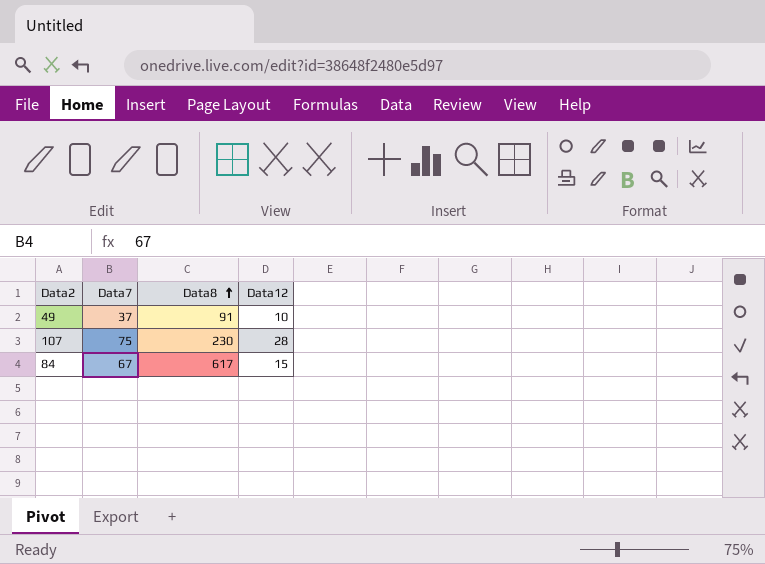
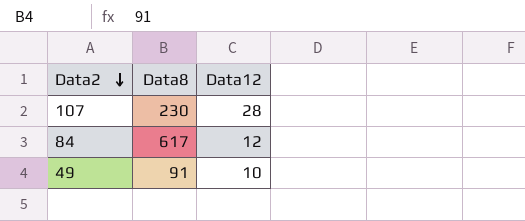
row order: Data8 ascending -> Data2 descending
column Data7 | position: 2 -> none
84 | Data12: 15 -> 12

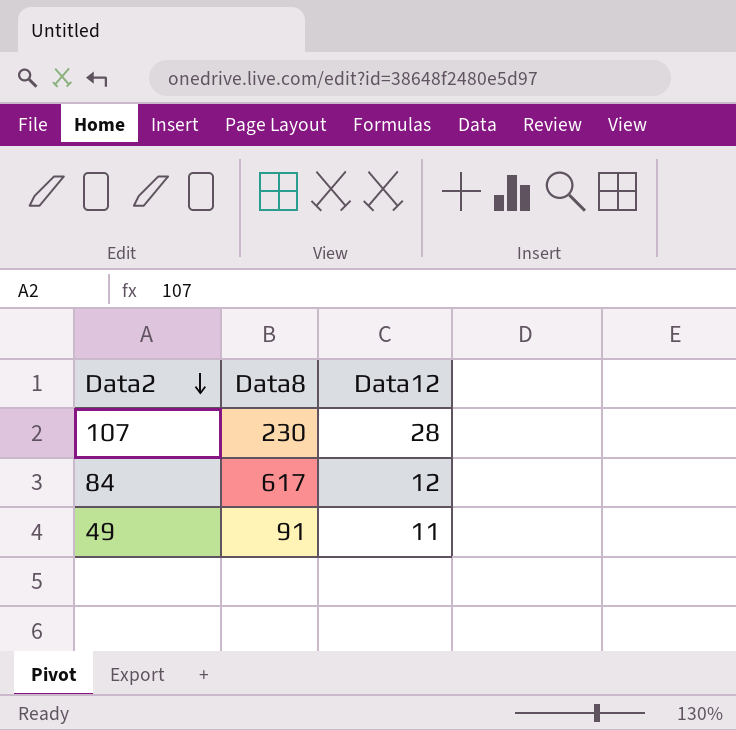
49 | Data12: 10 -> 11

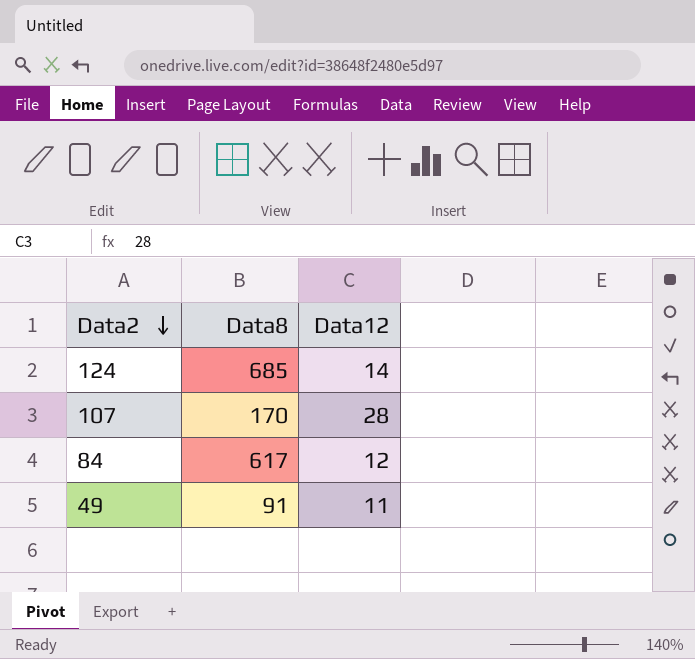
row 124: none -> 685 | 14
107 | Data8: 230 -> 170

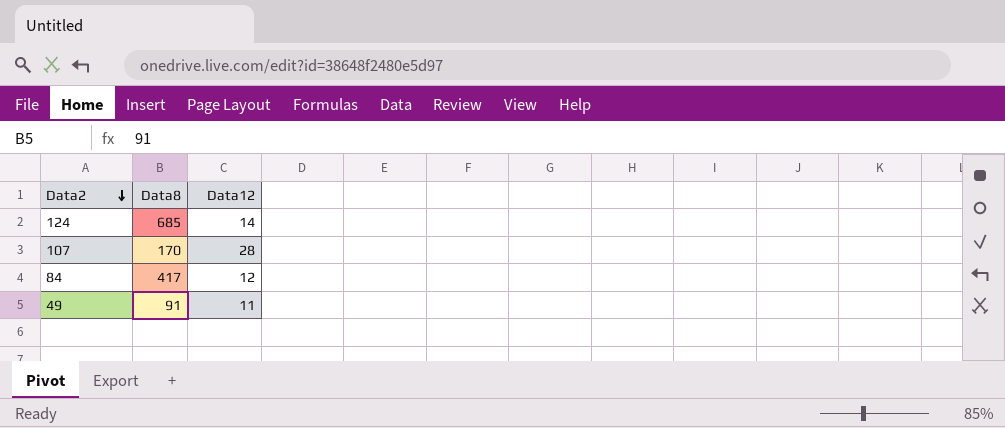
84 | Data8: 617 -> 417

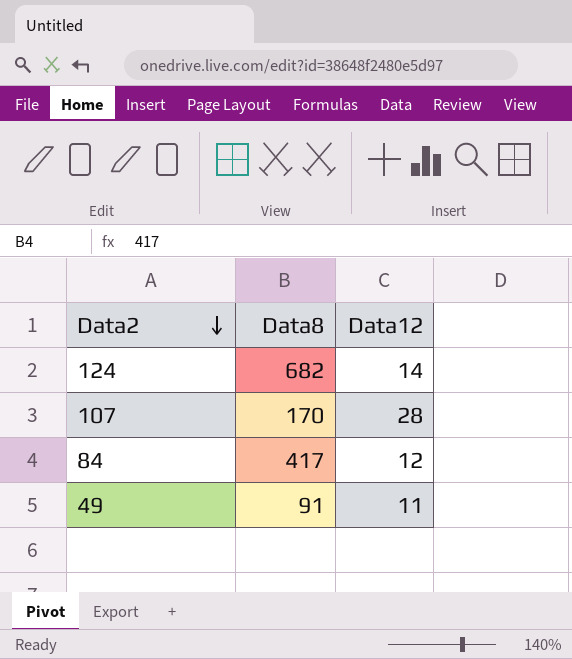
124 | Data8: 685 -> 682

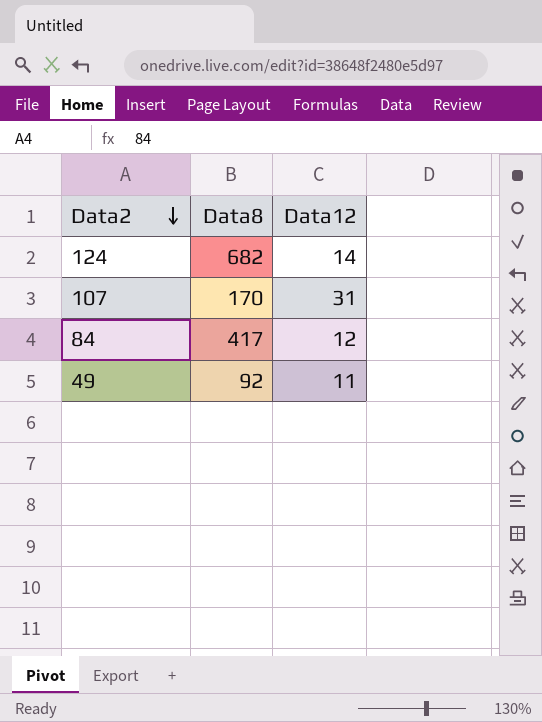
107 | Data12: 28 -> 31
49 | Data8: 91 -> 92

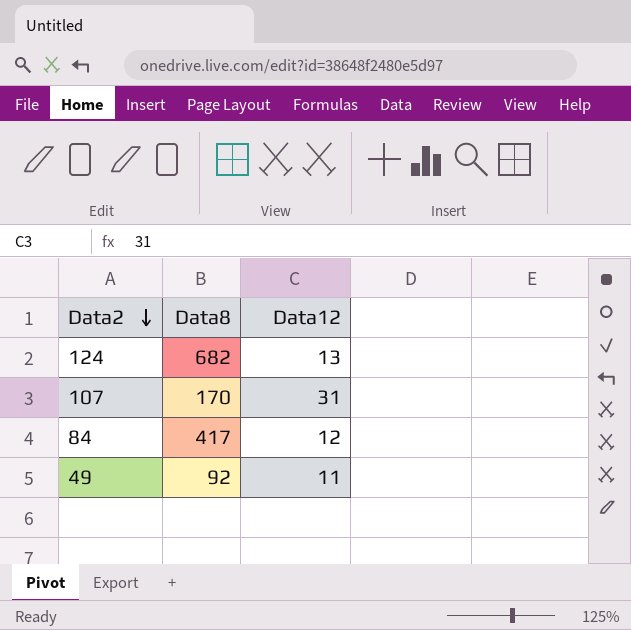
124 | Data12: 14 -> 13

